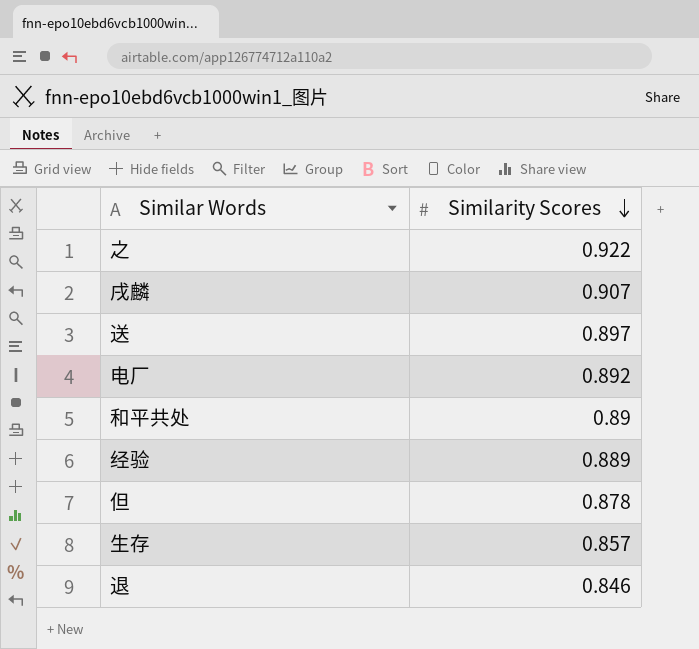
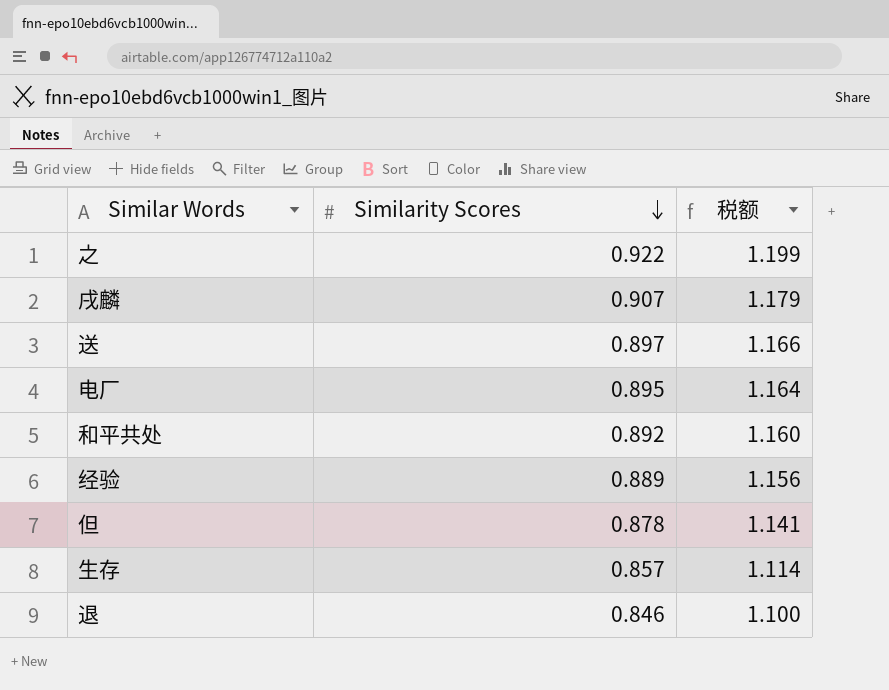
column 税额 | formula: none -> [Similarity Scores] * 1.3
电厂 | Similarity Scores: 0.892 -> 0.895
和平共处 | Similarity Scores: 0.89 -> 0.892

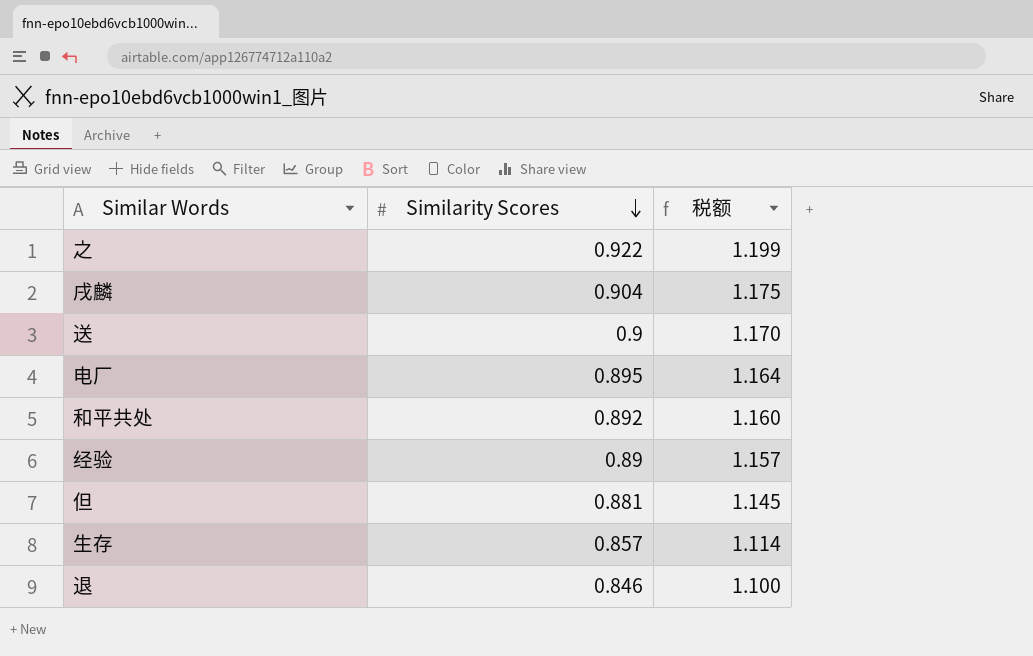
戌麟 | Similarity Scores: 0.907 -> 0.904
戌麟 | 税额: 1.179 -> 1.175
送 | Similarity Scores: 0.897 -> 0.9
送 | 税额: 1.166 -> 1.170
经验 | Similarity Scores: 0.889 -> 0.89
经验 | 税额: 1.156 -> 1.157
但 | Similarity Scores: 0.878 -> 0.881
但 | 税额: 1.141 -> 1.145

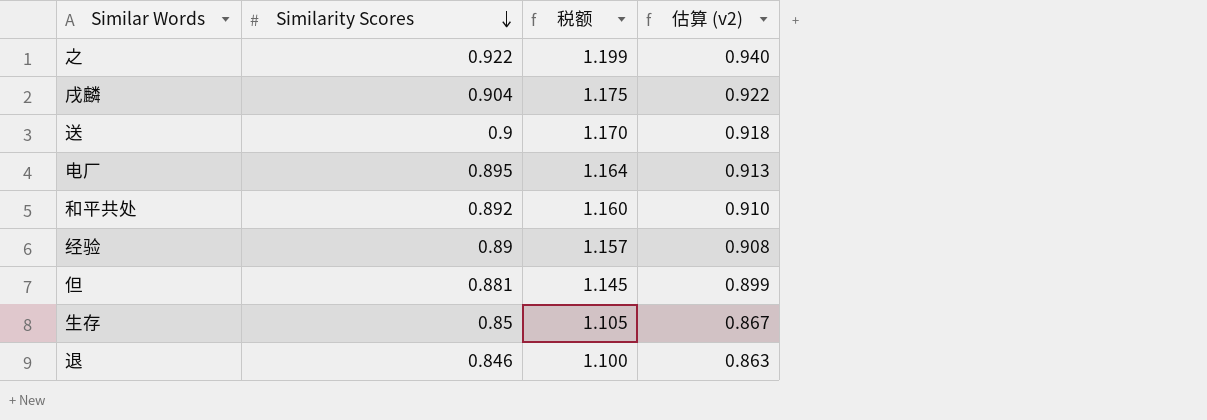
column 估算 (v2) | formula: none -> [Similarity Scores] * 1.02
生存 | Similarity Scores: 0.857 -> 0.85
生存 | 税额: 1.114 -> 1.105

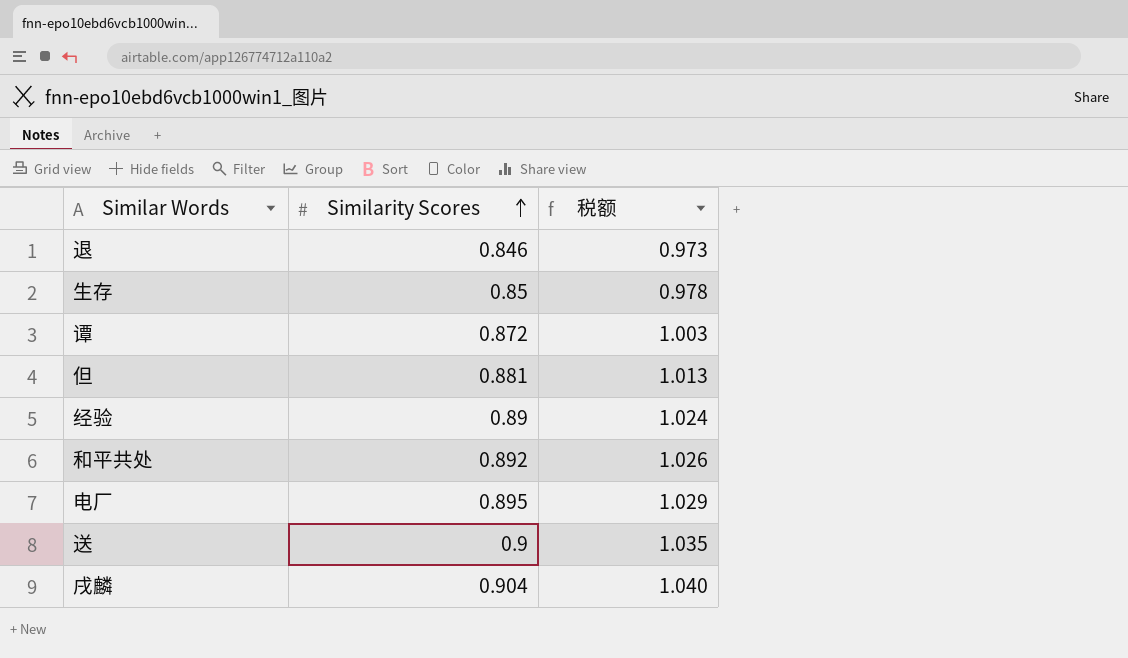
row order: Similarity Scores descending -> Similarity Scores ascending
column 估算 (v2) | formula: [Similarity Scores] * 1.02 -> none
column 税额 | formula: [Similarity Scores] * 1.3 -> [Similarity Scores] * 1.15
row 之: 0.922 | 1.199 | 0.940 -> none
row 谭: none -> 0.872 | 1.003

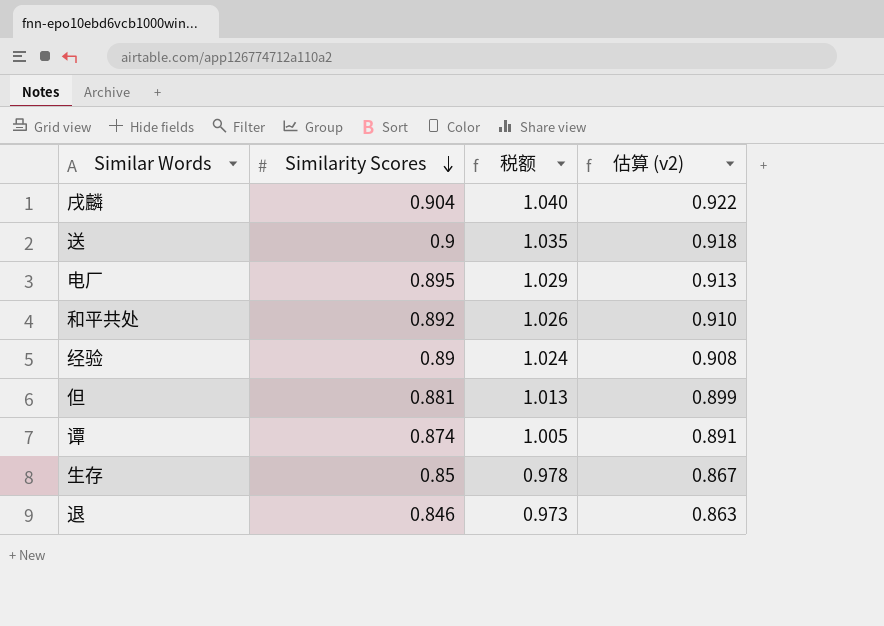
row order: Similarity Scores ascending -> Similarity Scores descending
column 估算 (v2) | formula: none -> [Similarity Scores] * 1.02
谭 | Similarity Scores: 0.872 -> 0.874
谭 | 税额: 1.003 -> 1.005

